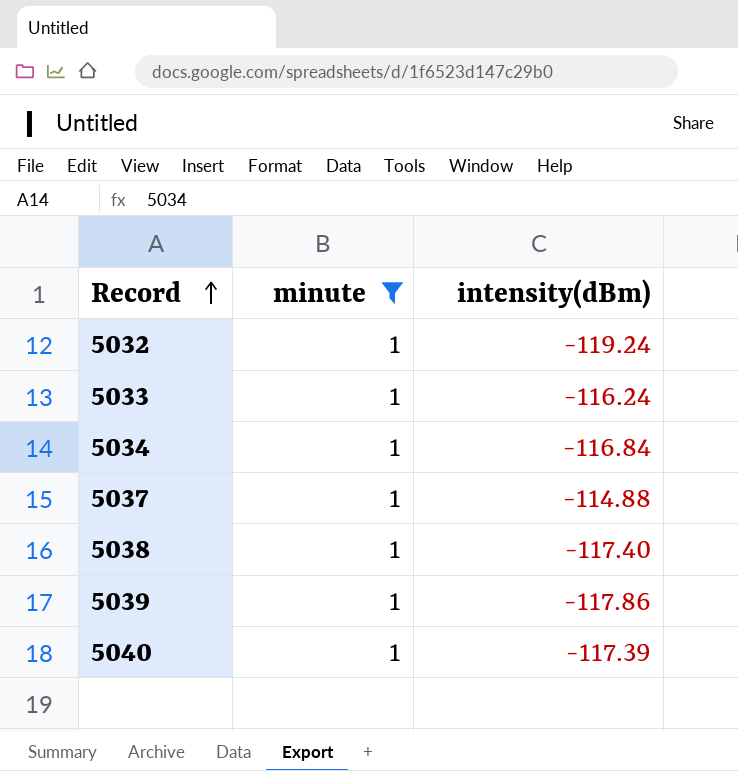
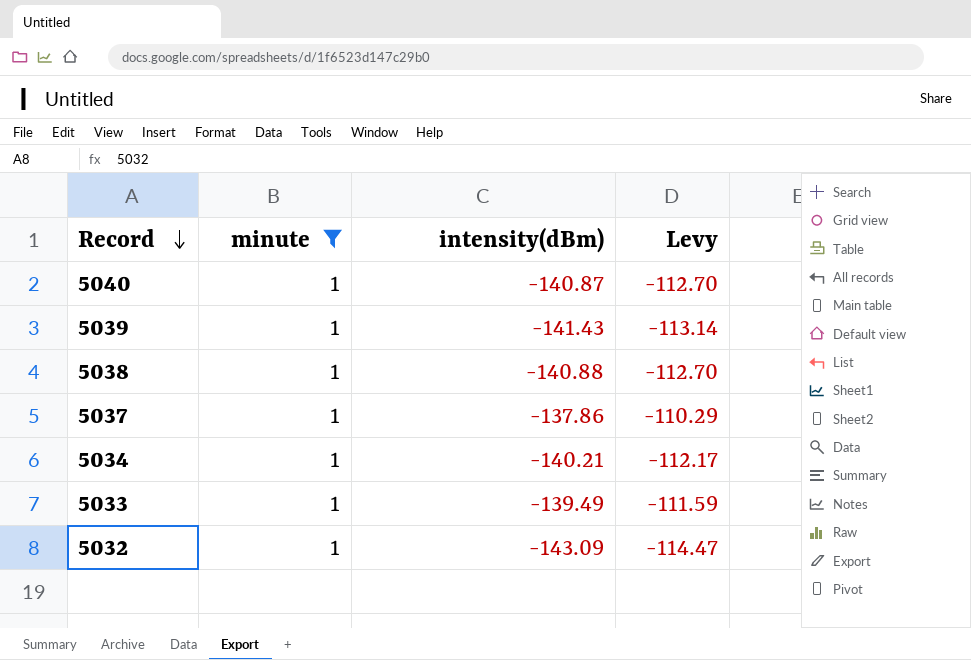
row order: Record ascending -> Record descending
column Levy | formula: none -> [intensity(dBm)] * 0.8
5040 | intensity(dBm): -117.39 -> -140.87
5039 | intensity(dBm): -117.86 -> -141.43
5038 | intensity(dBm): -117.40 -> -140.88
5037 | intensity(dBm): -114.88 -> -137.86
5034 | intensity(dBm): -116.84 -> -140.21
5033 | intensity(dBm): -116.24 -> -139.49
5032 | intensity(dBm): -119.24 -> -143.09

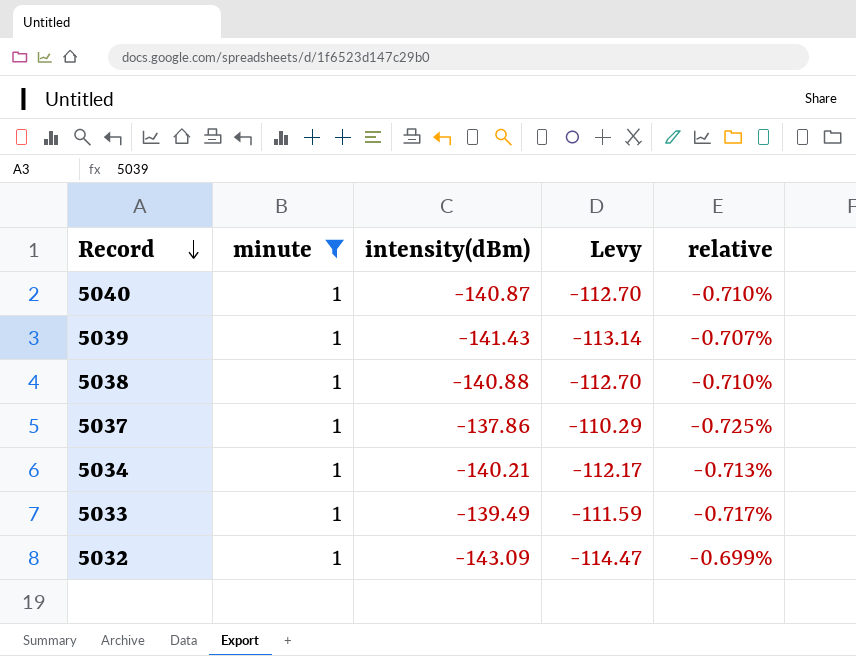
column relative | formula: none -> [minute] / [intensity(dBm)]

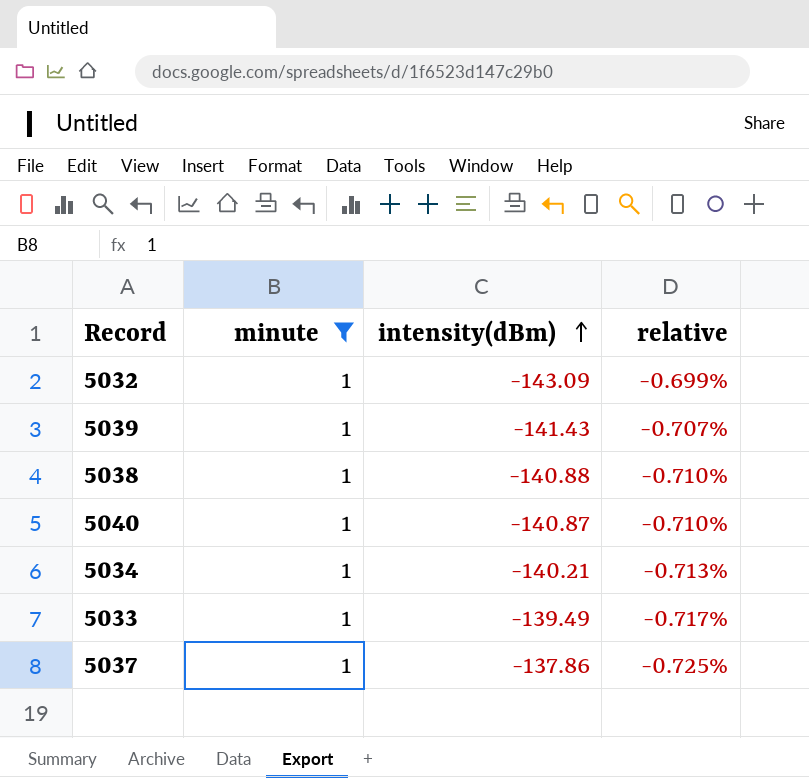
row order: Record descending -> intensity(dBm) ascending
column Levy | formula: [intensity(dBm)] * 0.8 -> none

